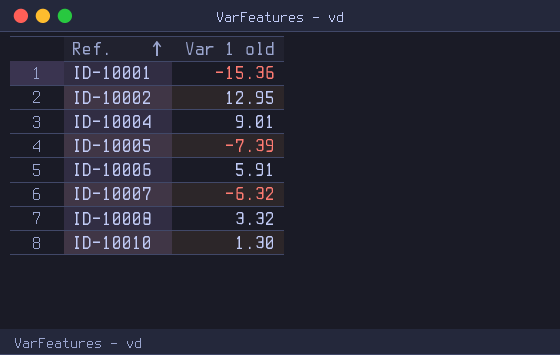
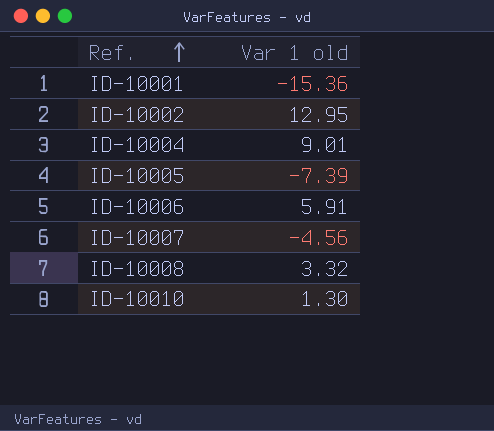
ID-10007 | Var 1 old: -6.32 -> -4.56

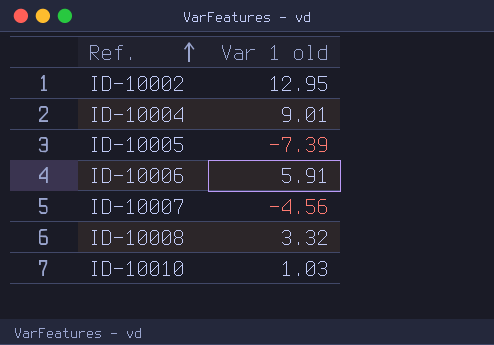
row ID-10001: -15.36 -> none
ID-10010 | Var 1 old: 1.30 -> 1.03

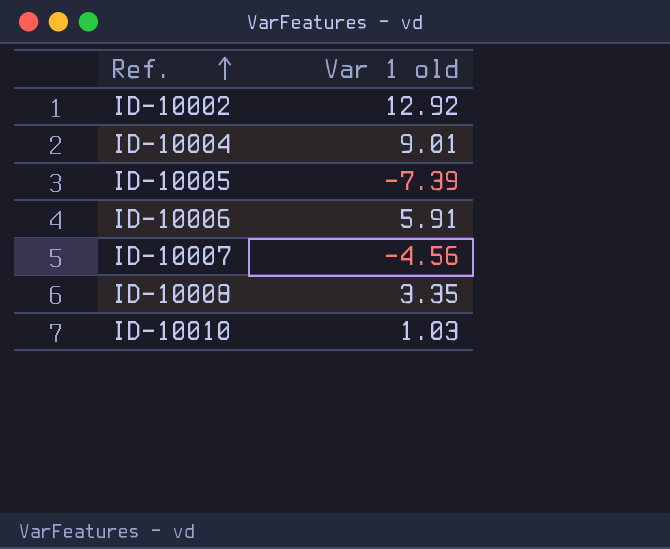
ID-10002 | Var 1 old: 12.95 -> 12.92
ID-10008 | Var 1 old: 3.32 -> 3.35

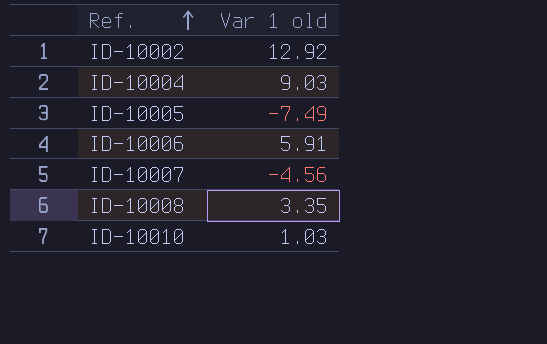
ID-10004 | Var 1 old: 9.01 -> 9.03
ID-10005 | Var 1 old: -7.39 -> -7.49

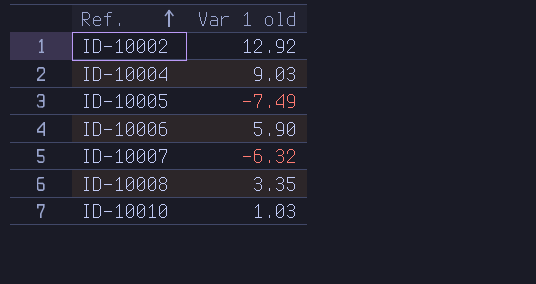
ID-10006 | Var 1 old: 5.91 -> 5.90
ID-10007 | Var 1 old: -4.56 -> -6.32

